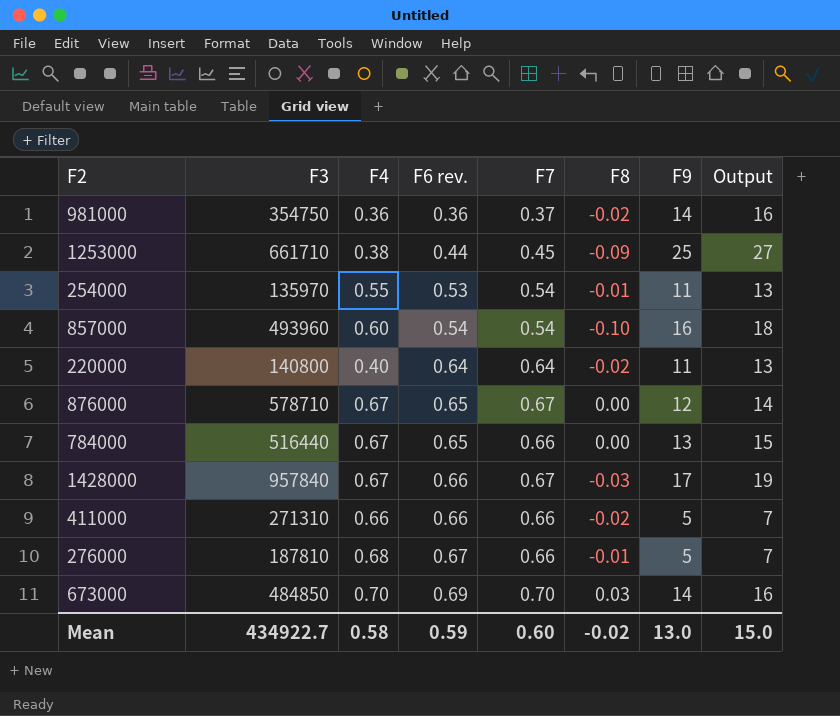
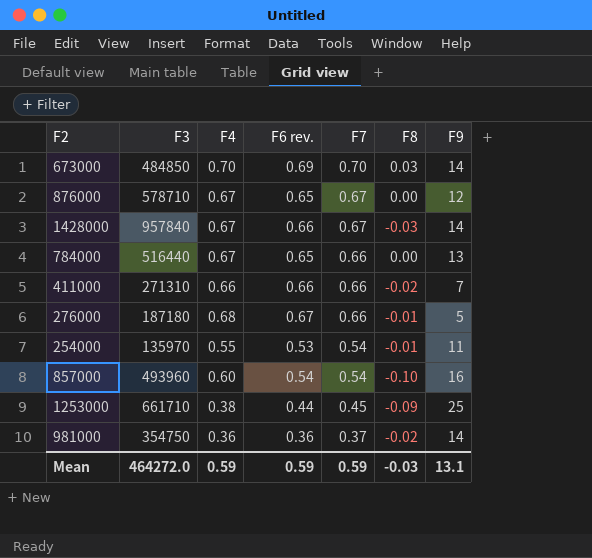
row order: F6 rev. ascending -> F7 descending
column Output | formula: [F9] + 2 -> none
row 220000: 140800 | 0.40 | 0.64 | 0.64 | -0.02 | 11 | 13 -> none
1428000 | F9: 17 -> 14
411000 | F9: 5 -> 7
276000 | F3: 187810 -> 187180
Mean | F3: 434922.7 -> 464272.0
Mean | F4: 0.58 -> 0.59
Mean | F7: 0.60 -> 0.59
Mean | F8: -0.02 -> -0.03
Mean | F9: 13.0 -> 13.1

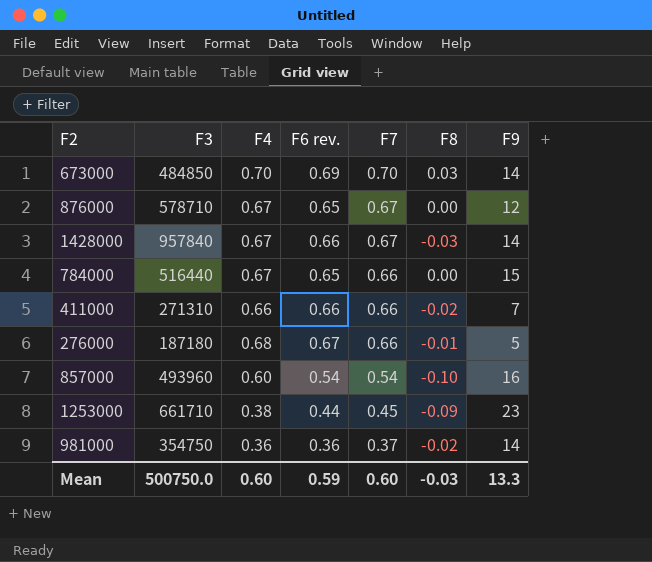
row 254000: 135970 | 0.55 | 0.53 | 0.54 | -0.01 | 11 -> none
784000 | F9: 13 -> 15
1253000 | F9: 25 -> 23
Mean | F3: 464272.0 -> 500750.0
Mean | F4: 0.59 -> 0.60
Mean | F7: 0.59 -> 0.60
Mean | F9: 13.1 -> 13.3

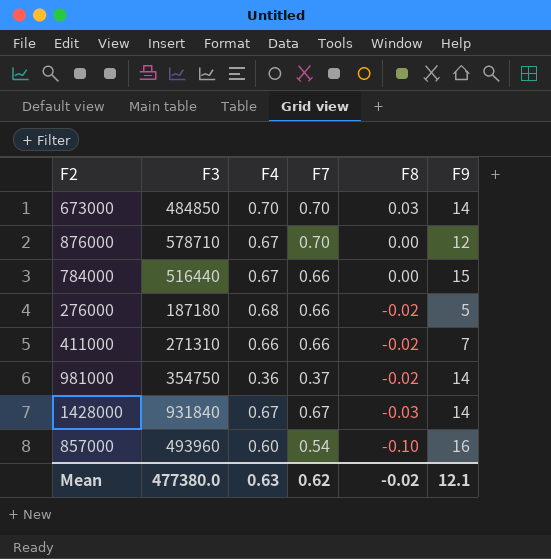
row order: F7 descending -> F8 descending
column F6 rev. | position: 4 -> none
row 1253000: 661710 | 0.38 | 0.44 | 0.45 | -0.09 | 23 -> none
876000 | F7: 0.67 -> 0.70
276000 | F8: -0.01 -> -0.02
1428000 | F3: 957840 -> 931840
Mean | F3: 500750.0 -> 477380.0
Mean | F4: 0.60 -> 0.63
Mean | F7: 0.60 -> 0.62
Mean | F8: -0.03 -> -0.02
Mean | F9: 13.3 -> 12.1

